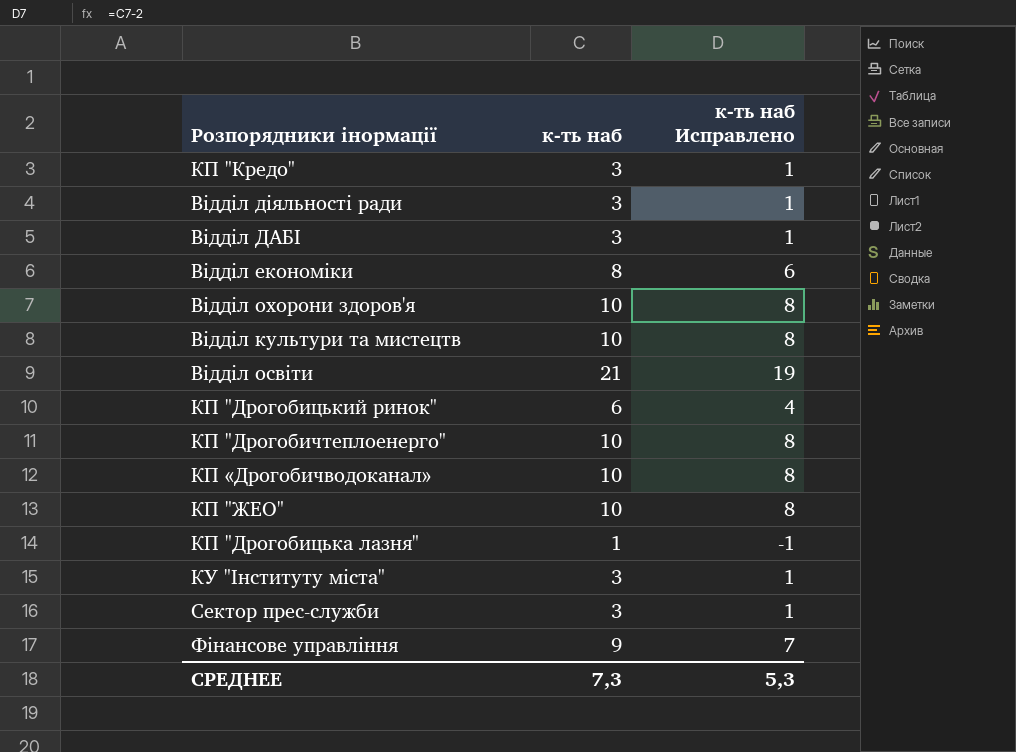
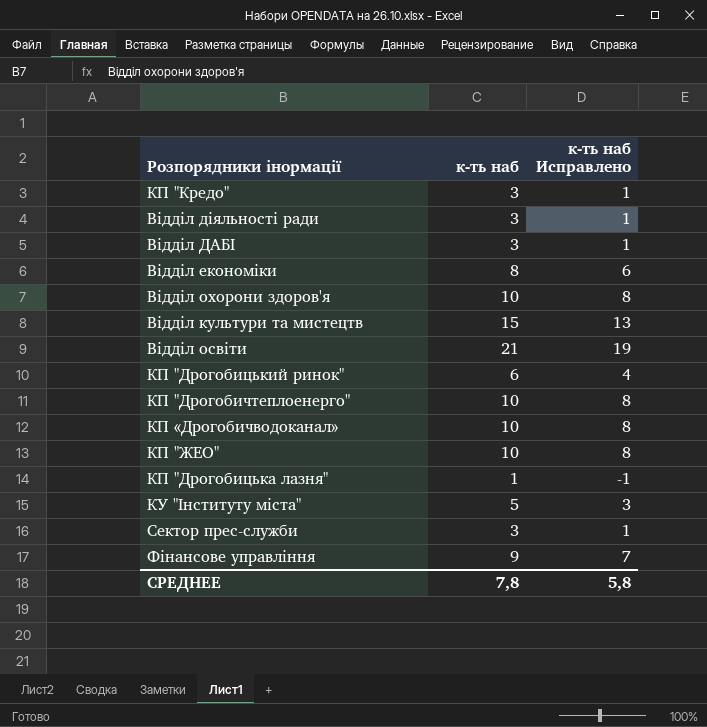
Відділ культури та мистецтв | к-ть наб: 10 -> 15
Відділ культури та мистецтв | к-ть наб Исправлено: 8 -> 13
КУ "Інституту міста" | к-ть наб: 3 -> 5
КУ "Інституту міста" | к-ть наб Исправлено: 1 -> 3
СРЕДНЕЕ | к-ть наб: 7,3 -> 7,8
СРЕДНЕЕ | к-ть наб Исправлено: 5,3 -> 5,8

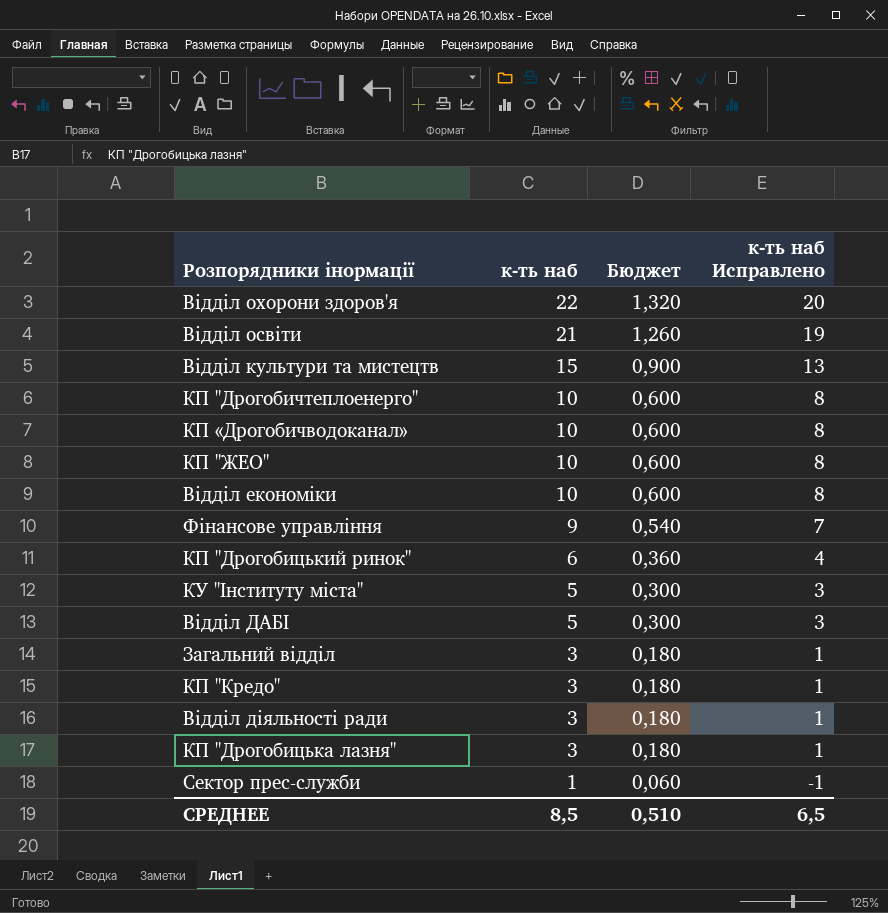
row order: none -> к-ть наб descending
column Бюджет | formula: none -> [к-ть наб] * 0,06
Відділ охорони здоров'я | к-ть наб: 10 -> 22
Відділ охорони здоров'я | к-ть наб Исправлено: 8 -> 20
Відділ економіки | к-ть наб: 8 -> 10
Відділ економіки | к-ть наб Исправлено: 6 -> 8
Відділ ДАБІ | к-ть наб: 3 -> 5
Відділ ДАБІ | к-ть наб Исправлено: 1 -> 3
row Загальний відділ: none -> 3 | 0,180 | 1
КП "Дрогобицька лазня" | к-ть наб: 1 -> 3
КП "Дрогобицька лазня" | к-ть наб Исправлено: -1 -> 1
Сектор прес-служби | к-ть наб: 3 -> 1
Сектор прес-служби | к-ть наб Исправлено: 1 -> -1
СРЕДНЕЕ | к-ть наб: 7,8 -> 8,5
СРЕДНЕЕ | к-ть наб Исправлено: 5,8 -> 6,5

